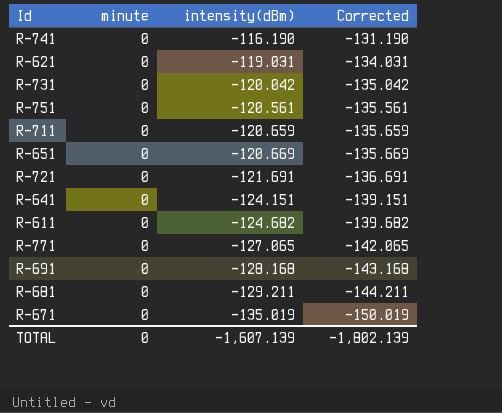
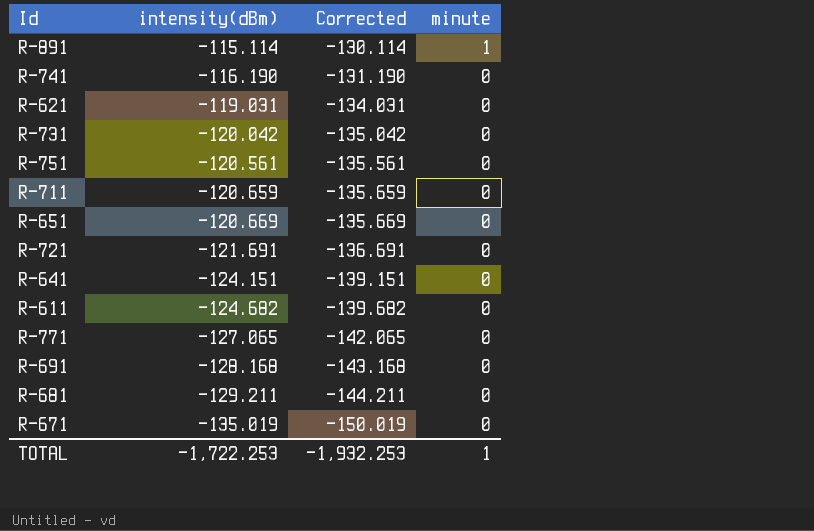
column minute | position: 2 -> 4
row R-891: none -> -115.114 | -130.114 | 1
TOTAL | intensity(dBm): -1,607.139 -> -1,722.253
TOTAL | Corrected: -1,802.139 -> -1,932.253
TOTAL | minute: 0 -> 1

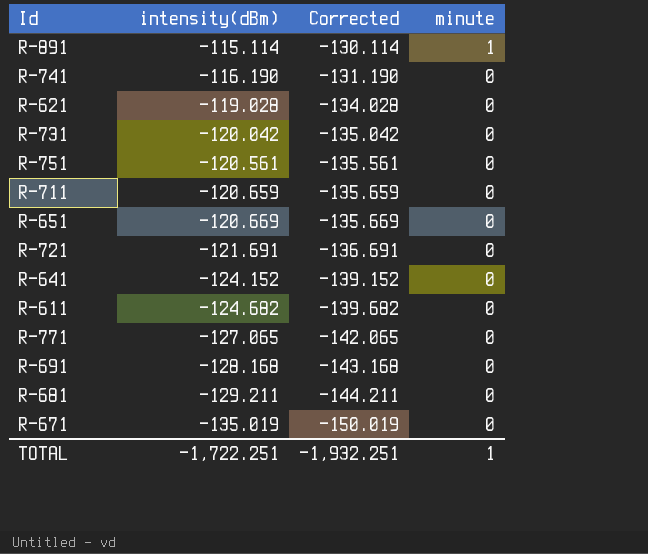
R-621 | intensity(dBm): -119.031 -> -119.028
R-621 | Corrected: -134.031 -> -134.028
R-641 | intensity(dBm): -124.151 -> -124.152
R-641 | Corrected: -139.151 -> -139.152
TOTAL | intensity(dBm): -1,722.253 -> -1,722.251
TOTAL | Corrected: -1,932.253 -> -1,932.251

